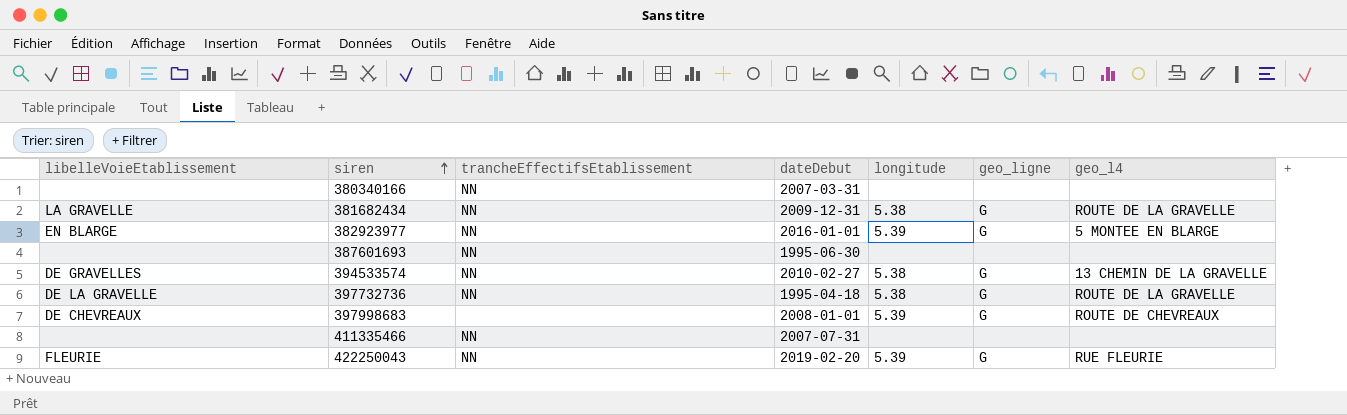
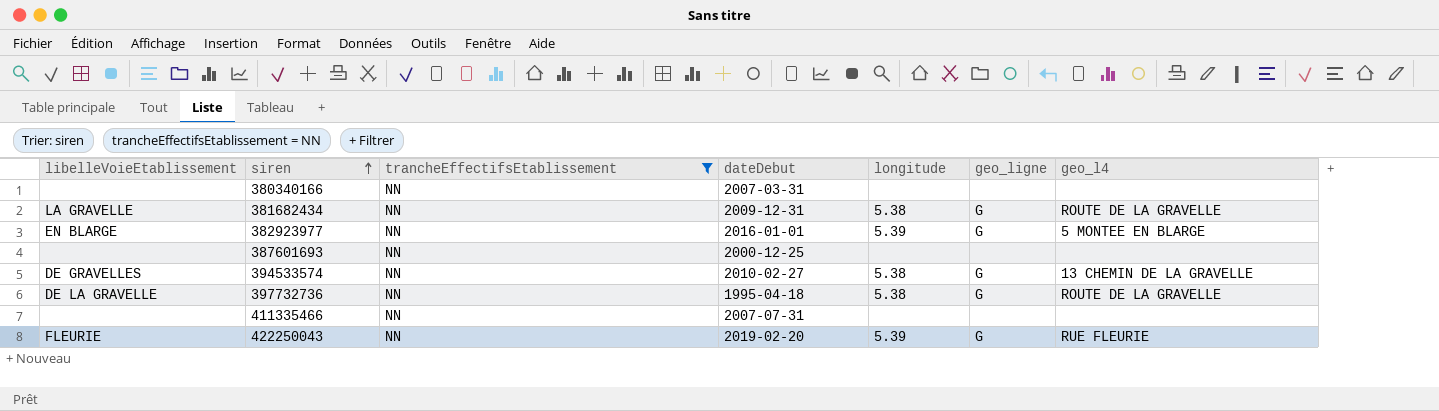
filter: none -> trancheEffectifsEtablissement = NN
387601693 | dateDebut: 1995-06-30 -> 2000-12-25

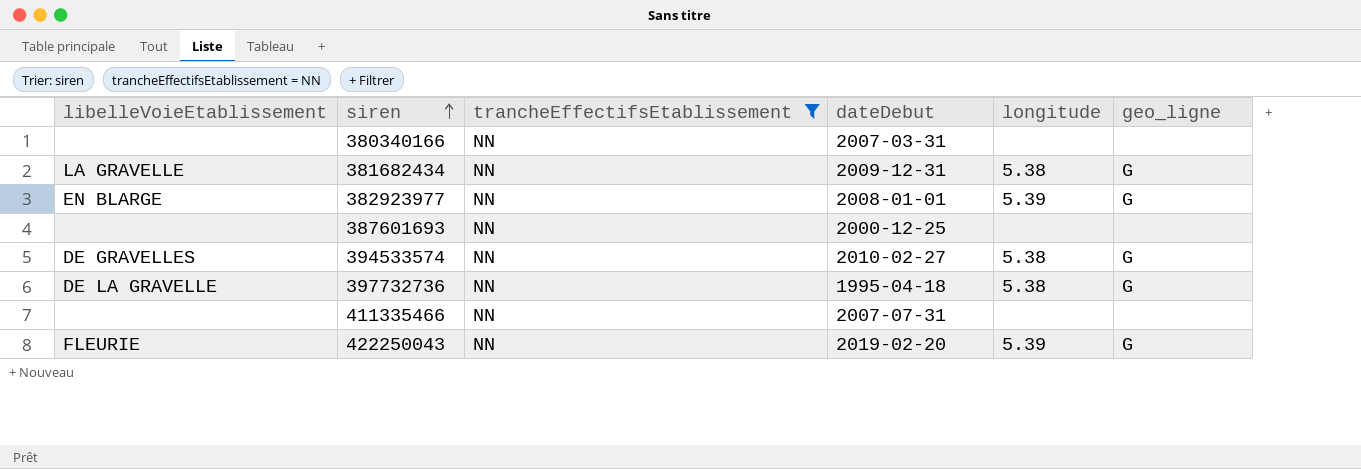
column geo_l4 | position: 7 -> none
382923977 | dateDebut: 2016-01-01 -> 2008-01-01

